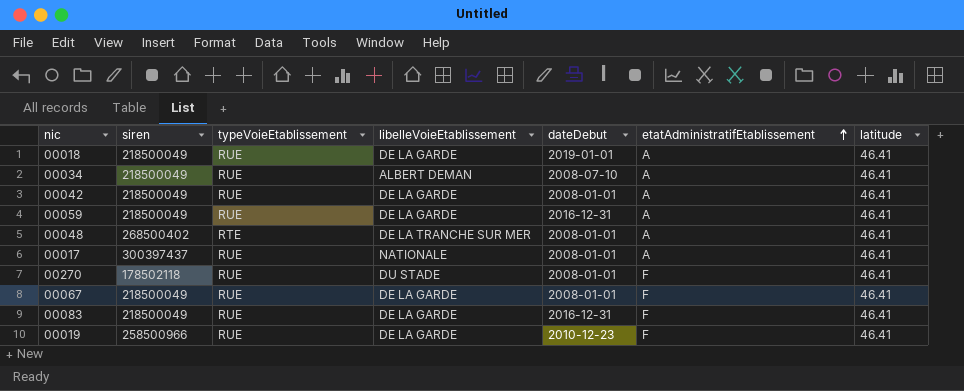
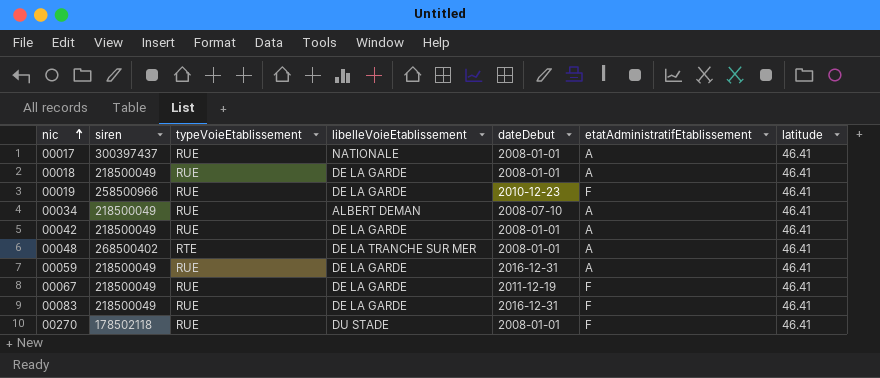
row order: etatAdministratifEtablissement ascending -> nic ascending
00018 | dateDebut: 2019-01-01 -> 2008-01-01
00067 | dateDebut: 2008-01-01 -> 2011-12-19

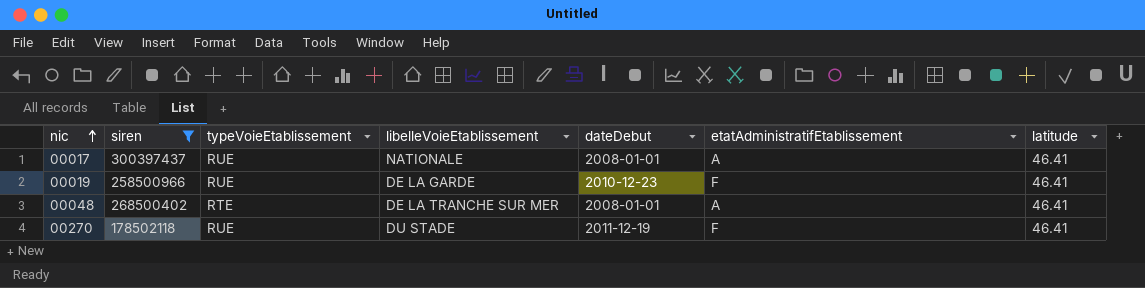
filter: none -> siren != 218500049
00270 | dateDebut: 2008-01-01 -> 2011-12-19

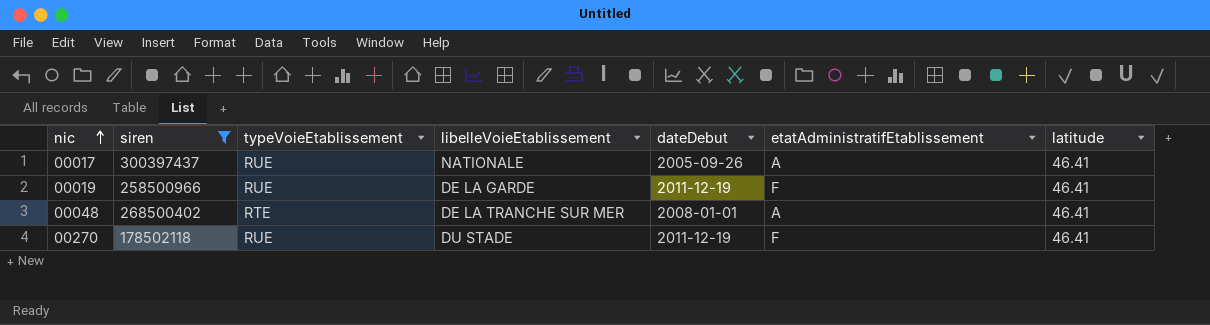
00017 | dateDebut: 2008-01-01 -> 2005-09-26
00019 | dateDebut: 2010-12-23 -> 2011-12-19

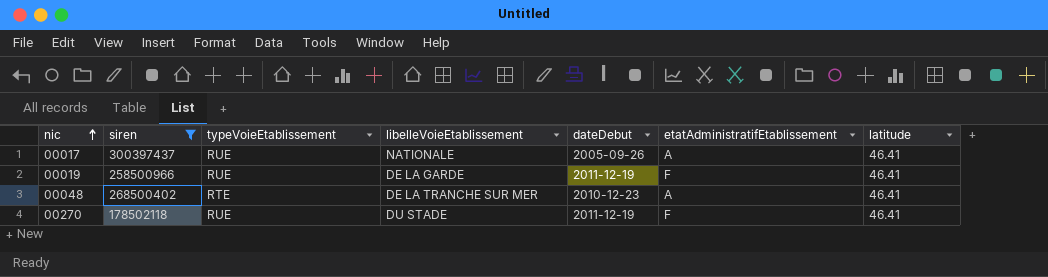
00048 | dateDebut: 2008-01-01 -> 2010-12-23

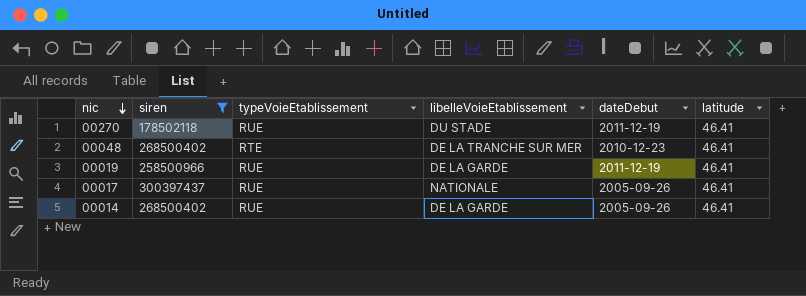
row order: nic ascending -> nic descending
column etatAdministratifEtablissement | position: 6 -> none
row 00014: none -> 268500402 | RUE | DE LA GARDE | 2005-09-26 | 46.41

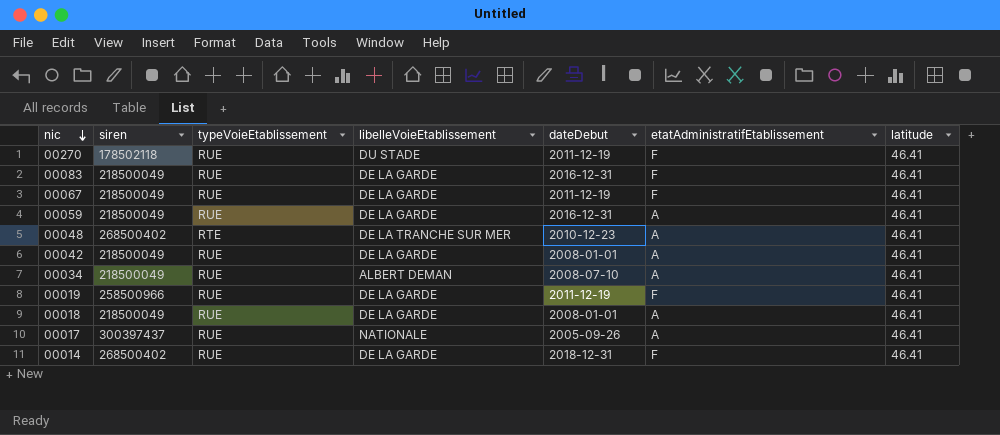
filter: siren != 218500049 -> none
column etatAdministratifEtablissement | position: none -> 6
00014 | dateDebut: 2005-09-26 -> 2018-12-31

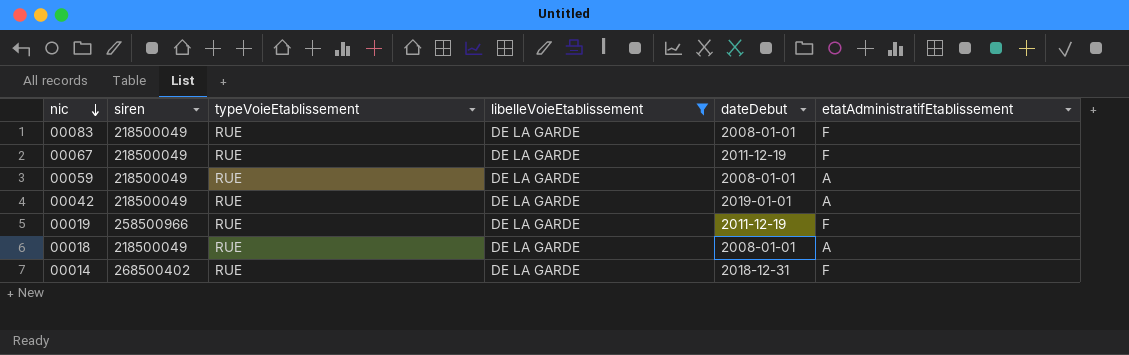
filter: none -> libelleVoieEtablissement = DE LA GARDE
column latitude | position: 7 -> none
00083 | dateDebut: 2016-12-31 -> 2008-01-01
00059 | dateDebut: 2016-12-31 -> 2008-01-01
00042 | dateDebut: 2008-01-01 -> 2019-01-01

